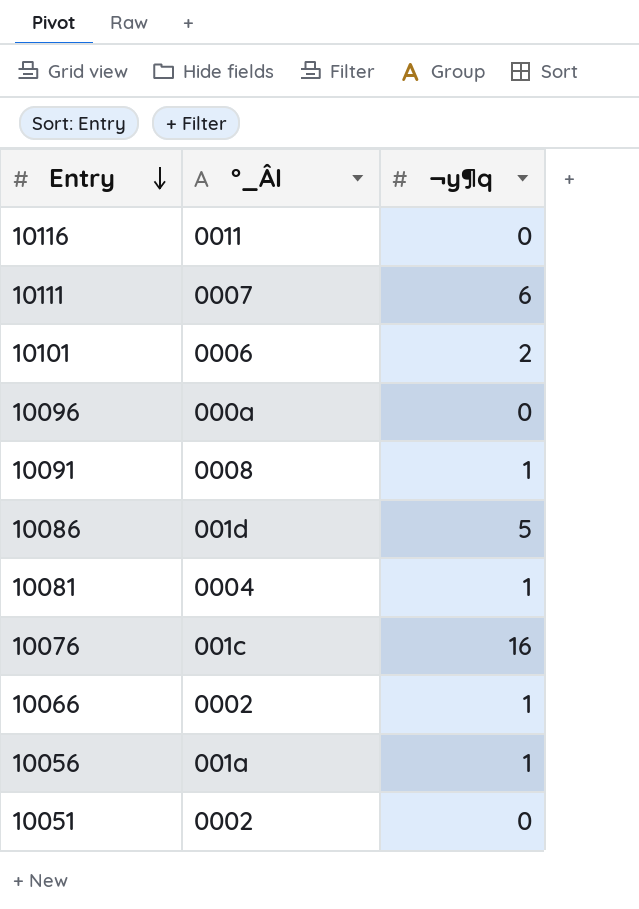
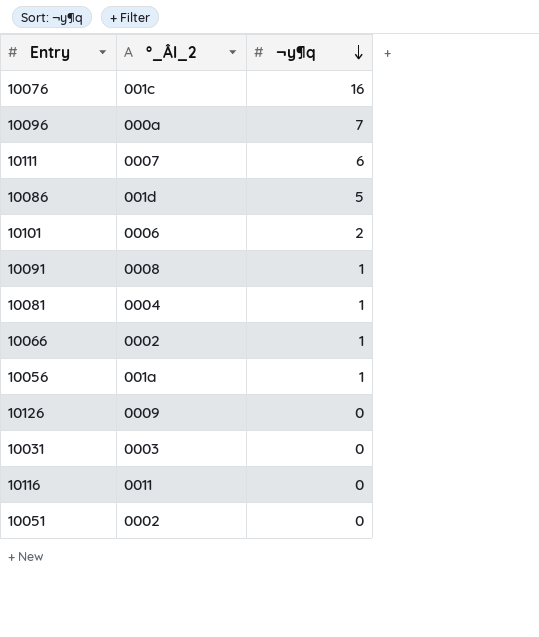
row order: Entry descending -> ¬y¶q descending
column name: °_ÂI -> °_ÂI_2
10096 | ¬y¶q: 0 -> 7
row 10126: none -> 0009 | 0
row 10031: none -> 0003 | 0

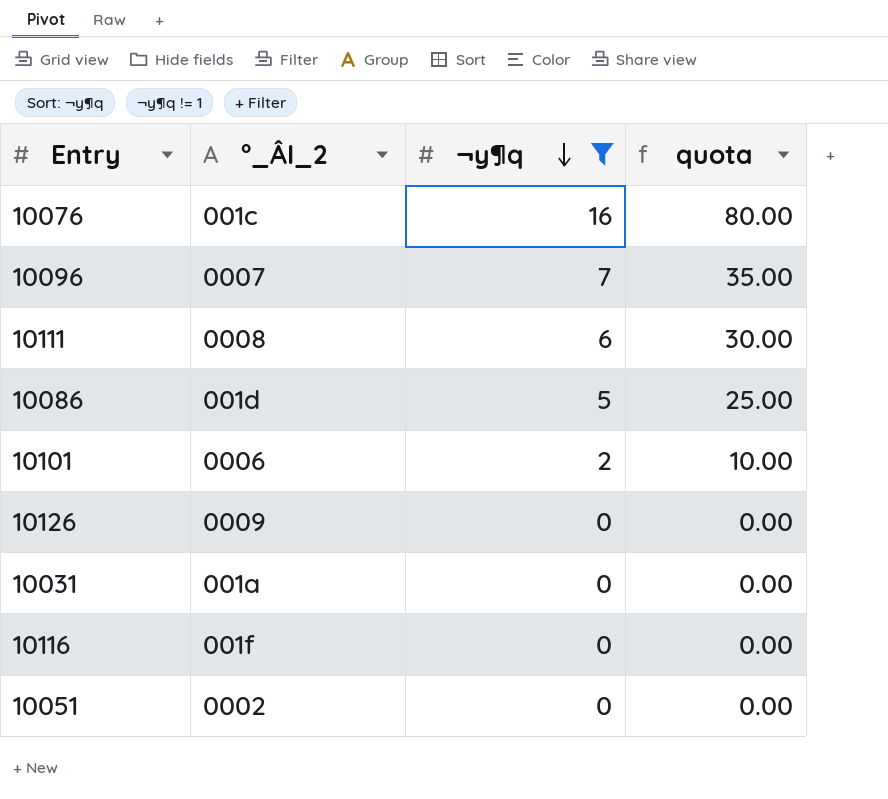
filter: none -> ¬y¶q != 1
column quota | formula: none -> [¬y¶q] * 5
10096 | °_ÂI_2: 000a -> 0007
10111 | °_ÂI_2: 0007 -> 0008
10031 | °_ÂI_2: 0003 -> 001a
10116 | °_ÂI_2: 0011 -> 001f

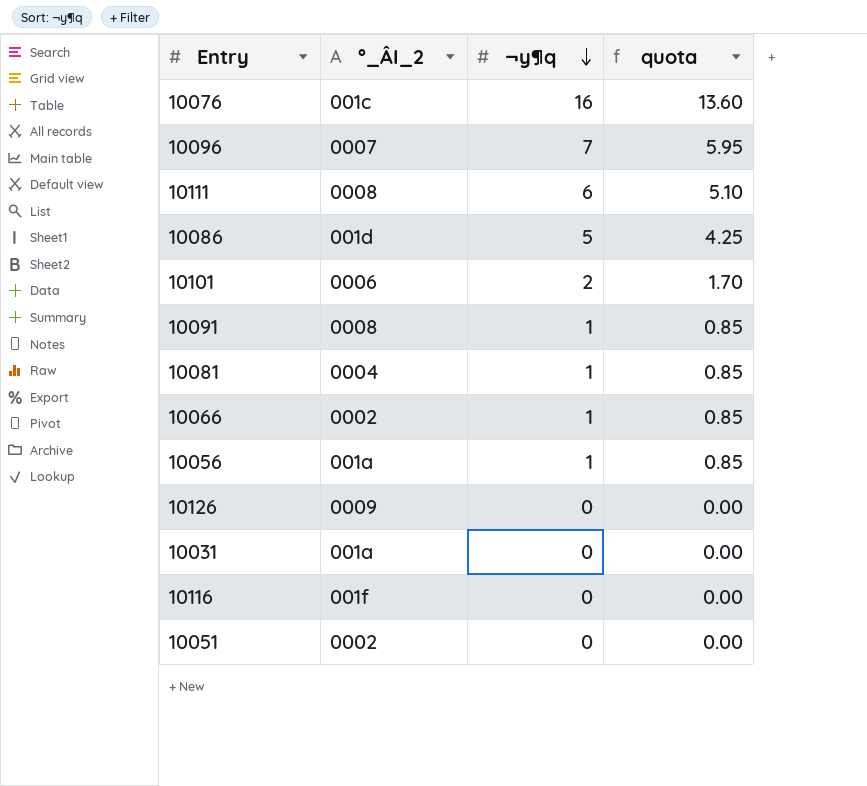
filter: ¬y¶q != 1 -> none
column quota | formula: [¬y¶q] * 5 -> [¬y¶q] * 0.85

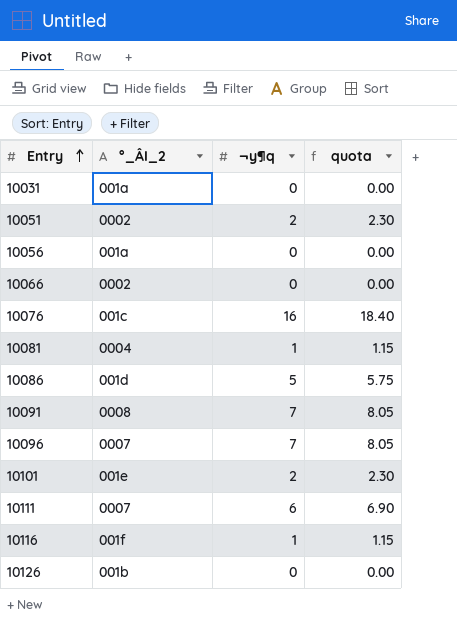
row order: ¬y¶q descending -> Entry ascending
column quota | formula: [¬y¶q] * 0.85 -> [¬y¶q] * 1.15
10051 | ¬y¶q: 0 -> 2
10056 | ¬y¶q: 1 -> 0
10066 | ¬y¶q: 1 -> 0
10091 | ¬y¶q: 1 -> 7
10101 | °_ÂI_2: 0006 -> 001e
10111 | °_ÂI_2: 0008 -> 0007
10116 | ¬y¶q: 0 -> 1
10126 | °_ÂI_2: 0009 -> 001b

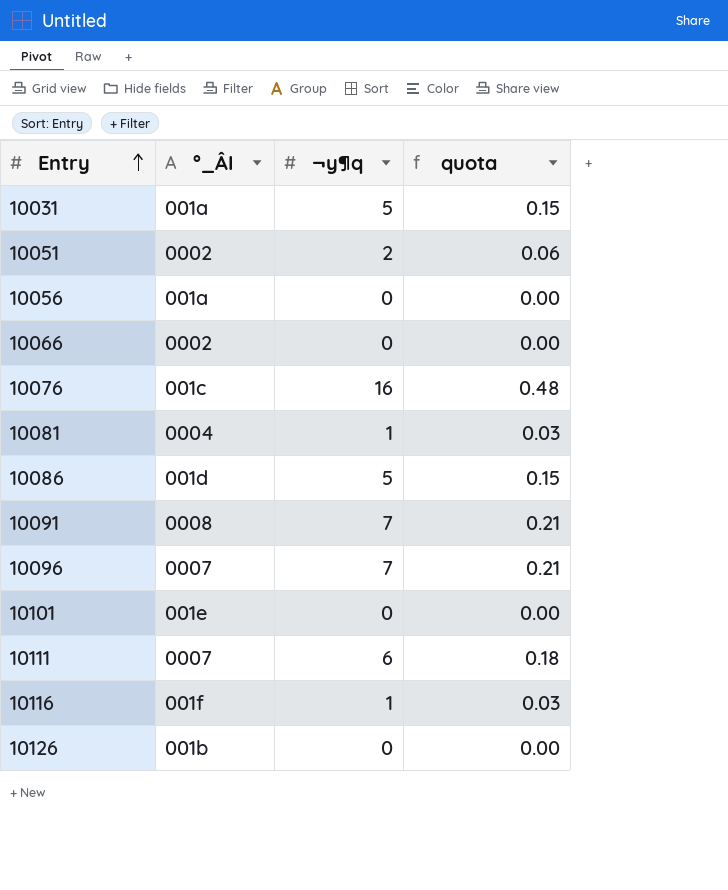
column name: °_ÂI_2 -> °_ÂI
column quota | formula: [¬y¶q] * 1.15 -> [¬y¶q] * 0.03
10031 | ¬y¶q: 0 -> 5
10101 | ¬y¶q: 2 -> 0

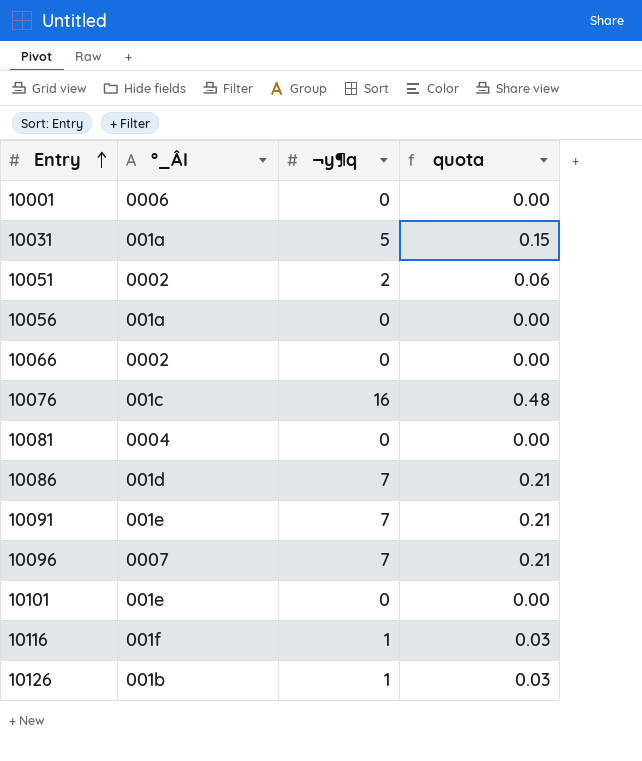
row 10111: 0007 | 6 | 0.18 -> none
row 10001: none -> 0006 | 0 | 0.00
10081 | ¬y¶q: 1 -> 0
10081 | quota: 0.03 -> 0.00
10086 | ¬y¶q: 5 -> 7
10086 | quota: 0.15 -> 0.21
10091 | °_ÂI: 0008 -> 001e
10126 | ¬y¶q: 0 -> 1
10126 | quota: 0.00 -> 0.03

